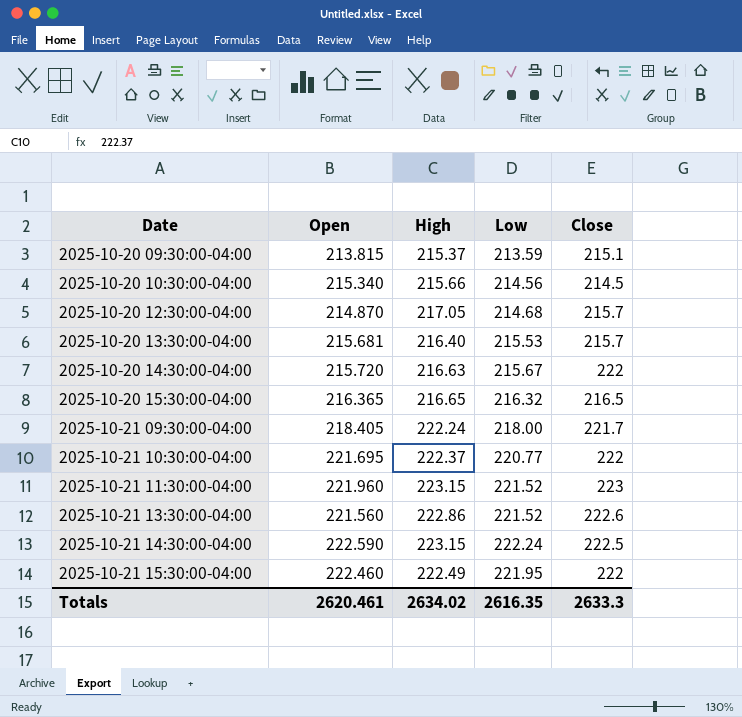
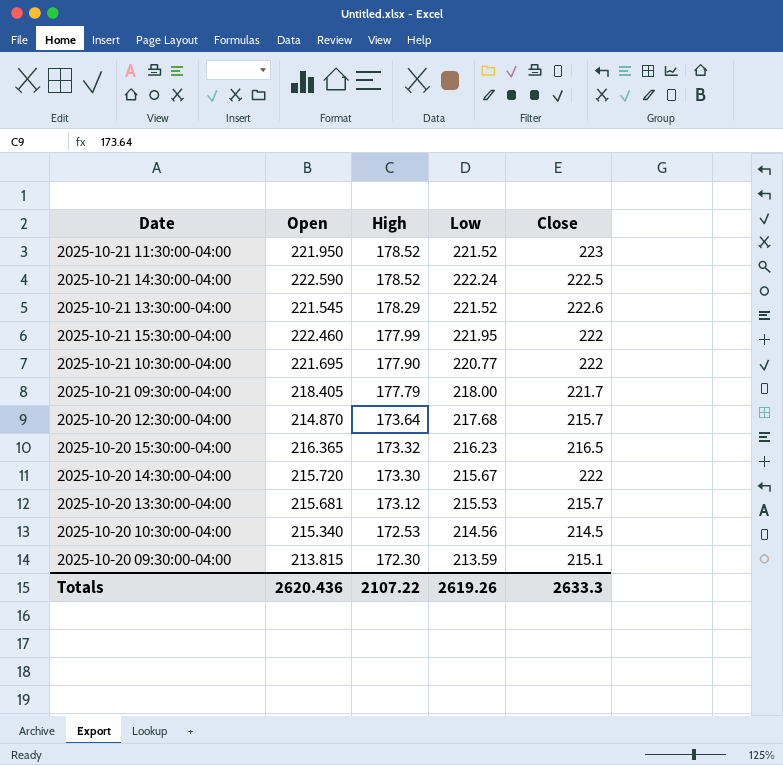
row order: Date ascending -> High descending
2025-10-21 11:30:00-04:00 | Open: 221.960 -> 221.950
2025-10-21 11:30:00-04:00 | High: 223.15 -> 178.52
2025-10-21 14:30:00-04:00 | High: 223.15 -> 178.52
2025-10-21 13:30:00-04:00 | Open: 221.560 -> 221.545
2025-10-21 13:30:00-04:00 | High: 222.86 -> 178.29
2025-10-21 15:30:00-04:00 | High: 222.49 -> 177.99
2025-10-21 10:30:00-04:00 | High: 222.37 -> 177.90
2025-10-21 09:30:00-04:00 | High: 222.24 -> 177.79
2025-10-20 12:30:00-04:00 | High: 217.05 -> 173.64
2025-10-20 12:30:00-04:00 | Low: 214.68 -> 217.68
2025-10-20 15:30:00-04:00 | High: 216.65 -> 173.32
2025-10-20 15:30:00-04:00 | Low: 216.32 -> 216.23
2025-10-20 14:30:00-04:00 | High: 216.63 -> 173.30
2025-10-20 13:30:00-04:00 | High: 216.40 -> 173.12
2025-10-20 10:30:00-04:00 | High: 215.66 -> 172.53
2025-10-20 09:30:00-04:00 | High: 215.37 -> 172.30
Totals | Open: 2620.461 -> 2620.436
Totals | High: 2634.02 -> 2107.22
Totals | Low: 2616.35 -> 2619.26

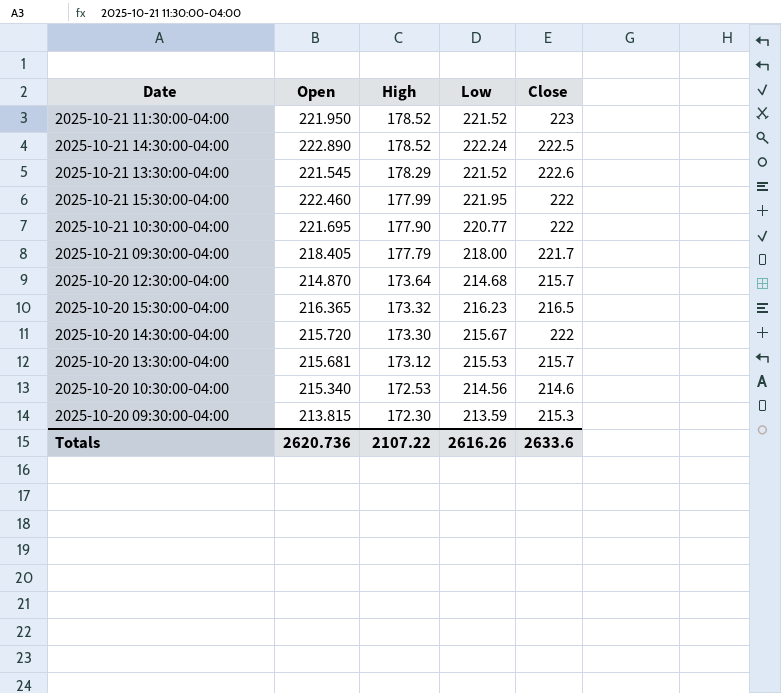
2025-10-21 14:30:00-04:00 | Open: 222.590 -> 222.890
2025-10-20 12:30:00-04:00 | Low: 217.68 -> 214.68
2025-10-20 10:30:00-04:00 | Close: 214.5 -> 214.6
2025-10-20 09:30:00-04:00 | Close: 215.1 -> 215.3
Totals | Open: 2620.436 -> 2620.736
Totals | Low: 2619.26 -> 2616.26
Totals | Close: 2633.3 -> 2633.6

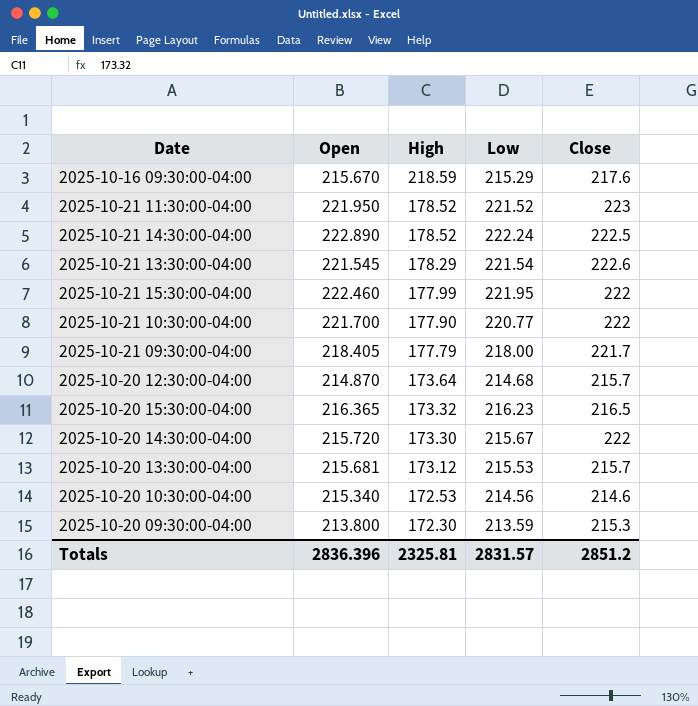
row 2025-10-16 09:30:00-04:00: none -> 215.670 | 218.59 | 215.29 | 217.6
2025-10-21 13:30:00-04:00 | Low: 221.52 -> 221.54
2025-10-21 10:30:00-04:00 | Open: 221.695 -> 221.700
2025-10-20 09:30:00-04:00 | Open: 213.815 -> 213.800
Totals | Open: 2620.736 -> 2836.396
Totals | High: 2107.22 -> 2325.81
Totals | Low: 2616.26 -> 2831.57
Totals | Close: 2633.6 -> 2851.2

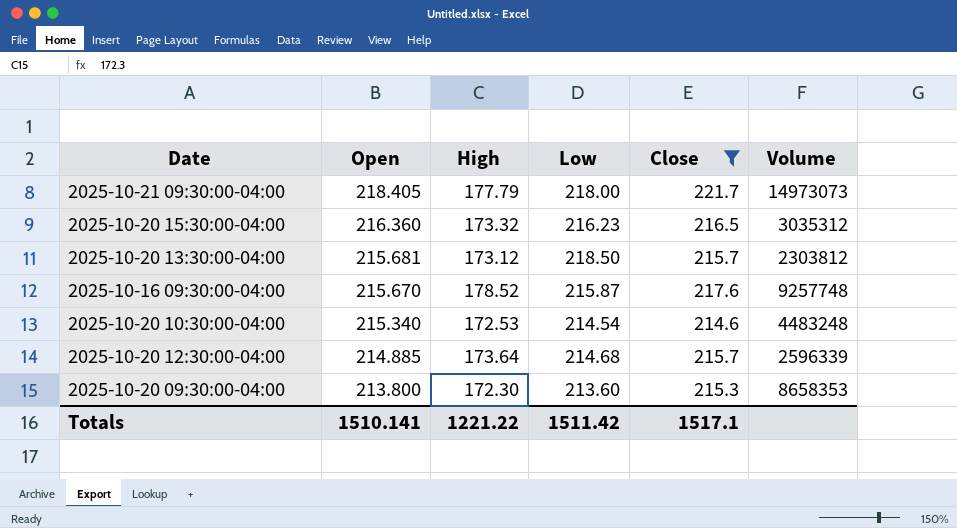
filter: none -> Close <= 221.7
row order: High descending -> Open descending
column Volume | position: none -> 6
2025-10-20 15:30:00-04:00 | Open: 216.365 -> 216.360
2025-10-20 13:30:00-04:00 | Low: 215.53 -> 218.50
2025-10-16 09:30:00-04:00 | High: 218.59 -> 178.52
2025-10-16 09:30:00-04:00 | Low: 215.29 -> 215.87
2025-10-20 10:30:00-04:00 | Low: 214.56 -> 214.54
2025-10-20 12:30:00-04:00 | Open: 214.870 -> 214.885
2025-10-20 09:30:00-04:00 | Low: 213.59 -> 213.60
Totals | Open: 2836.396 -> 1510.141
Totals | High: 2325.81 -> 1221.22
Totals | Low: 2831.57 -> 1511.42
Totals | Close: 2851.2 -> 1517.1

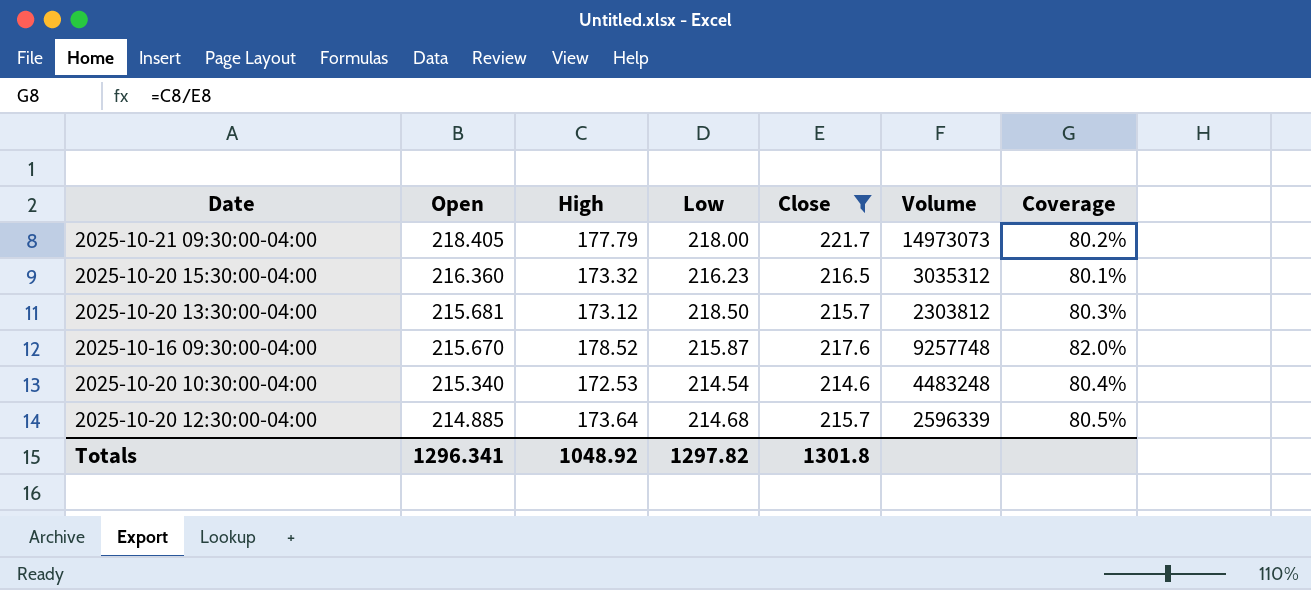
column Coverage | formula: none -> [High] / [Close]
row 2025-10-20 09:30:00-04:00: 213.800 | 172.30 | 213.60 | 215.3 | 8658353 -> none
Totals | Open: 1510.141 -> 1296.341
Totals | High: 1221.22 -> 1048.92
Totals | Low: 1511.42 -> 1297.82
Totals | Close: 1517.1 -> 1301.8

